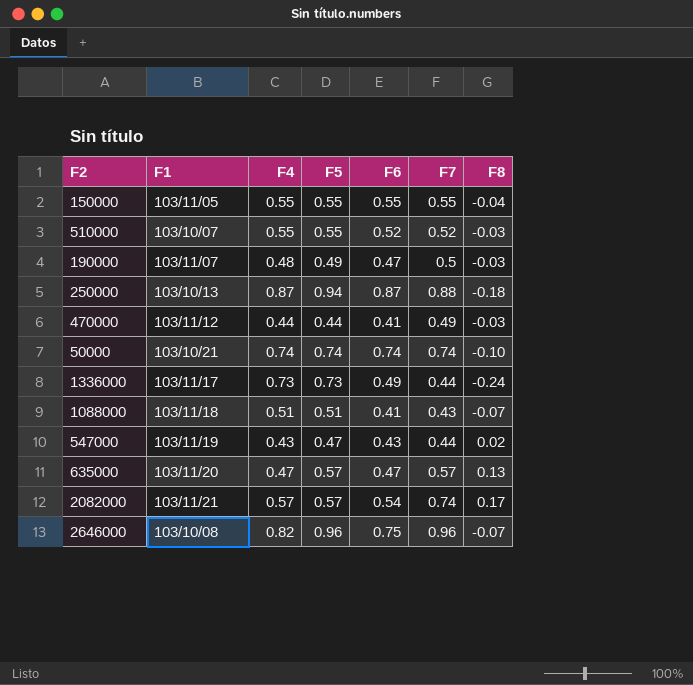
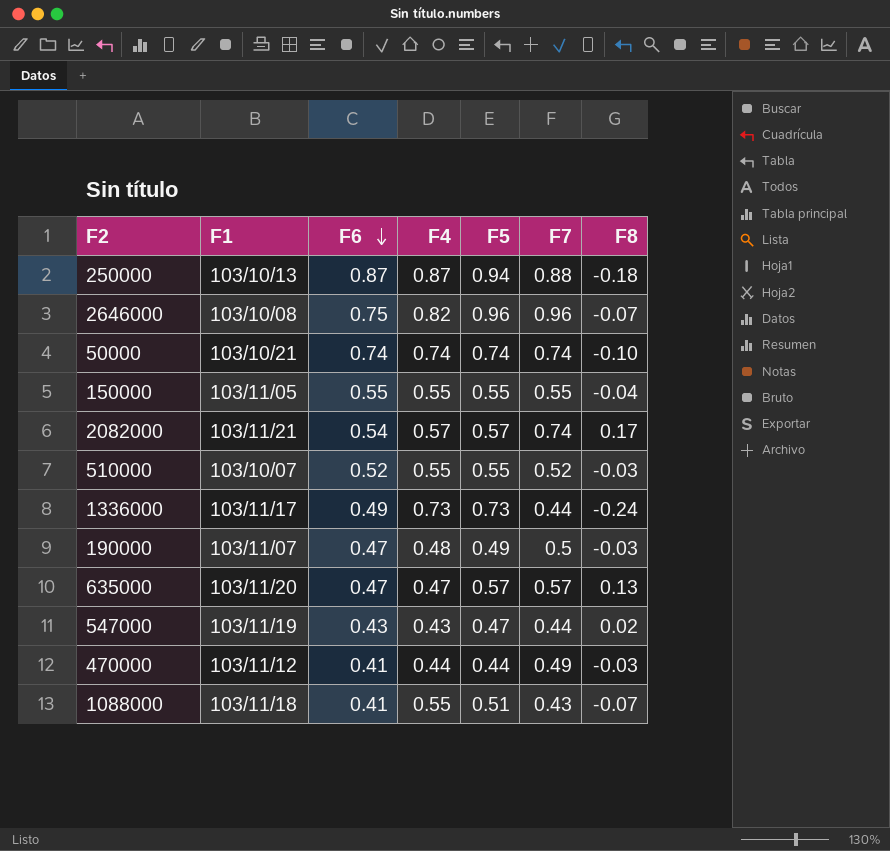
row order: none -> F6 descending
column F6 | position: 5 -> 3
1088000 | F4: 0.51 -> 0.55

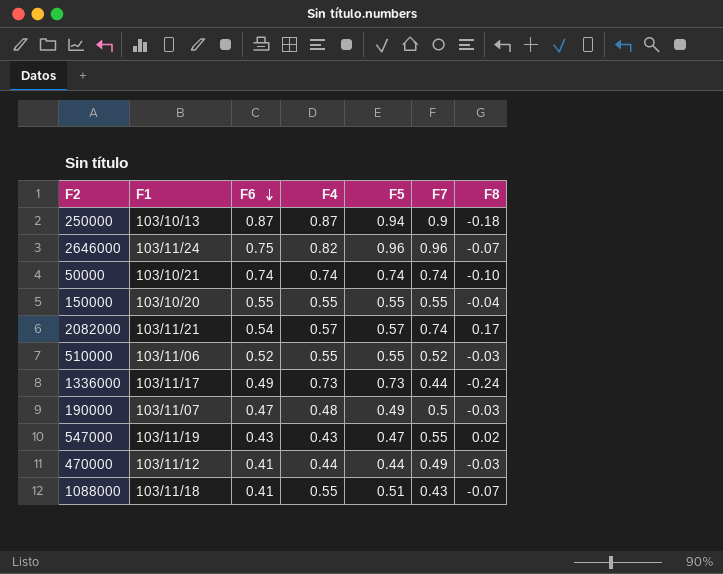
row 635000: 103/11/20 | 0.47 | 0.47 | 0.57 | 0.57 | 0.13 -> none
250000 | F7: 0.88 -> 0.9
2646000 | F1: 103/10/08 -> 103/11/24
150000 | F1: 103/11/05 -> 103/10/20
510000 | F1: 103/10/07 -> 103/11/06
547000 | F7: 0.44 -> 0.55

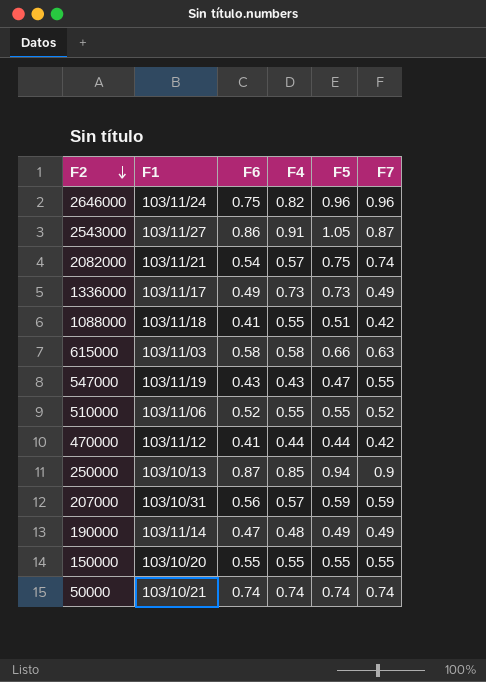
row order: F6 descending -> F2 descending
column F8 | position: 7 -> none
row 2543000: none -> 103/11/27 | 0.86 | 0.91 | 1.05 | 0.87
2082000 | F5: 0.57 -> 0.75
1336000 | F7: 0.44 -> 0.49
1088000 | F7: 0.43 -> 0.42
row 615000: none -> 103/11/03 | 0.58 | 0.58 | 0.66 | 0.63
470000 | F7: 0.49 -> 0.42
250000 | F4: 0.87 -> 0.85
row 207000: none -> 103/10/31 | 0.56 | 0.57 | 0.59 | 0.59
190000 | F1: 103/11/07 -> 103/11/14
190000 | F7: 0.5 -> 0.49

